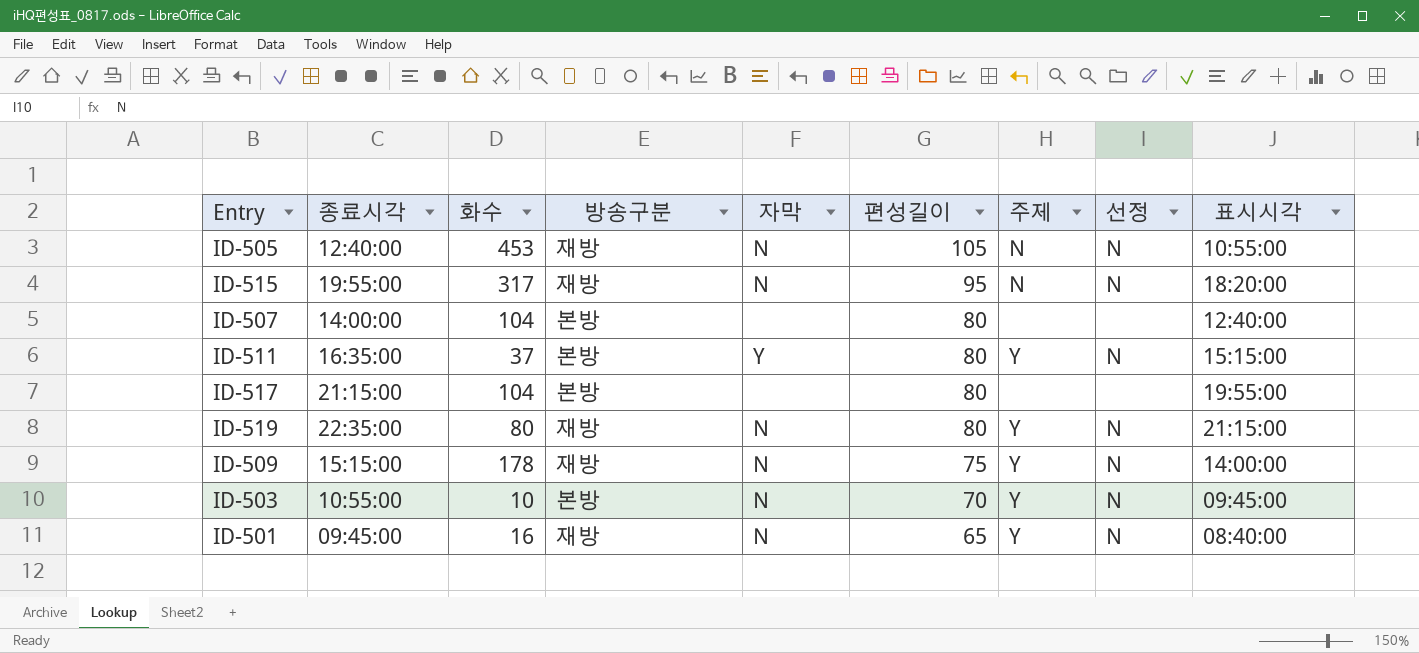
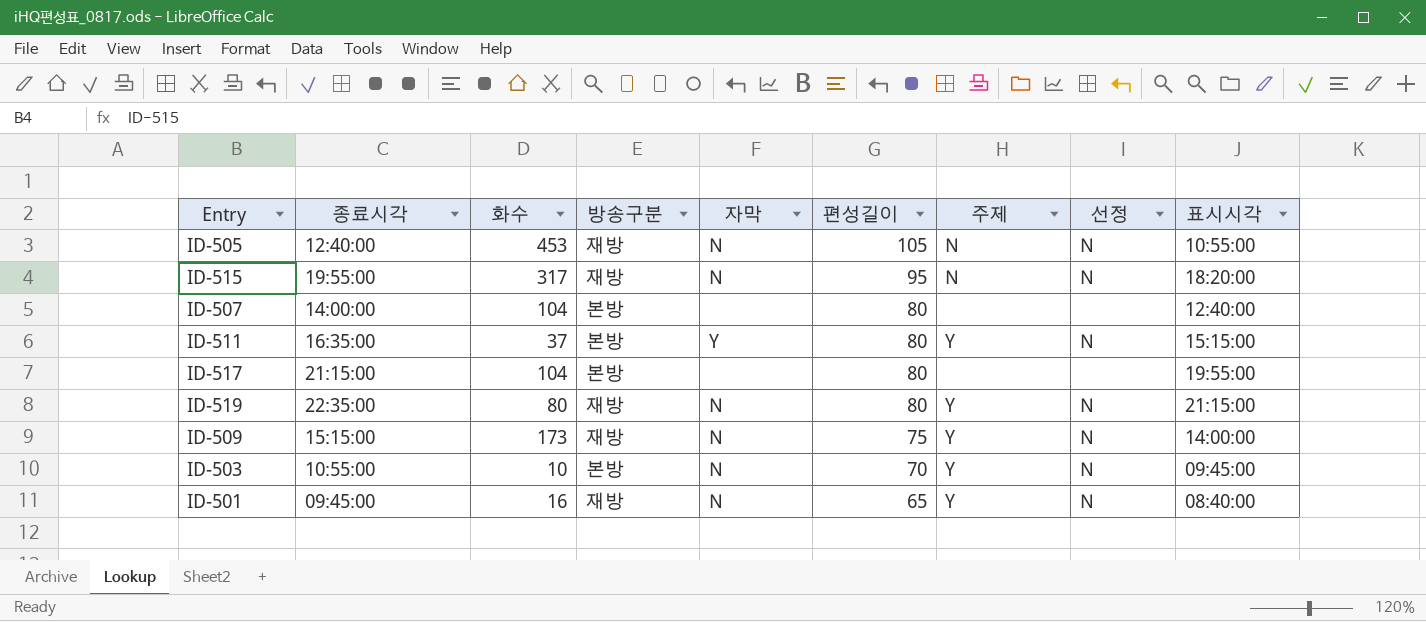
ID-509 | 화수: 178 -> 173

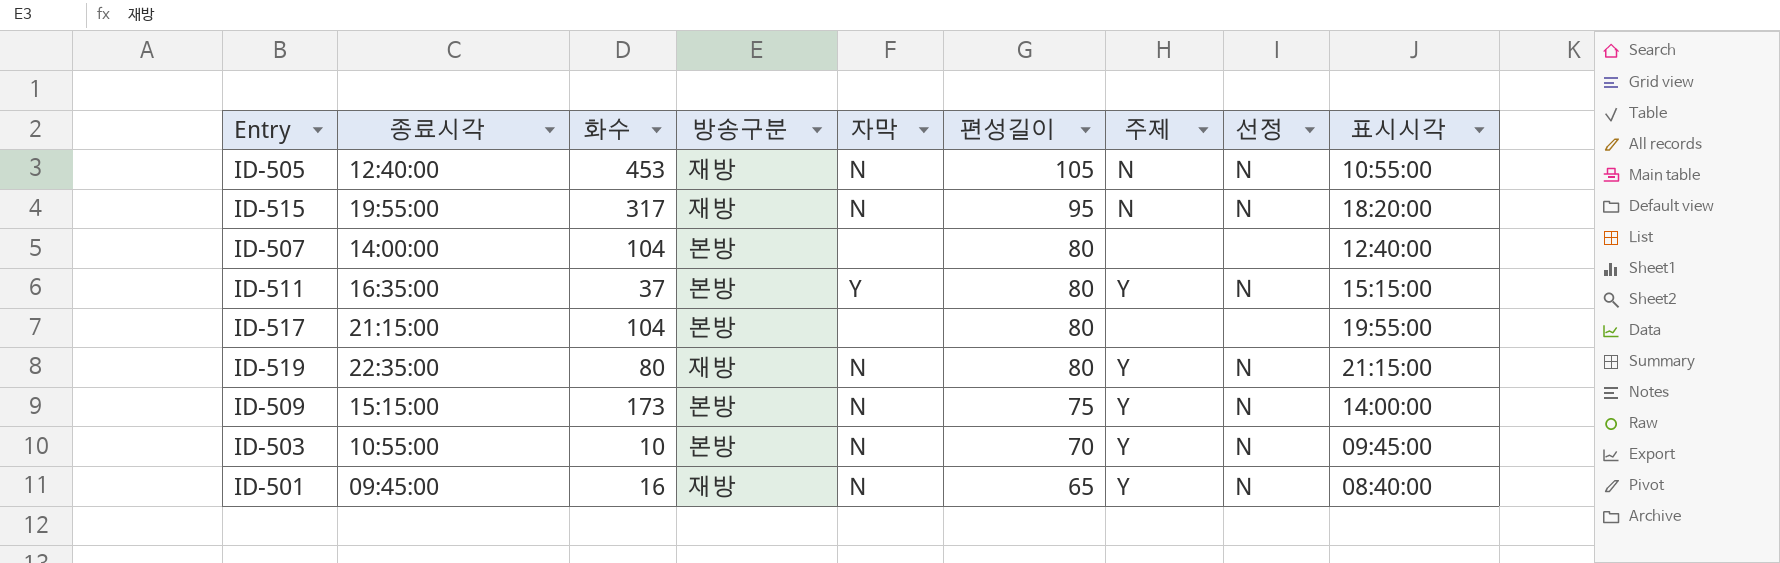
ID-509 | 방송구분: 재방 -> 본방

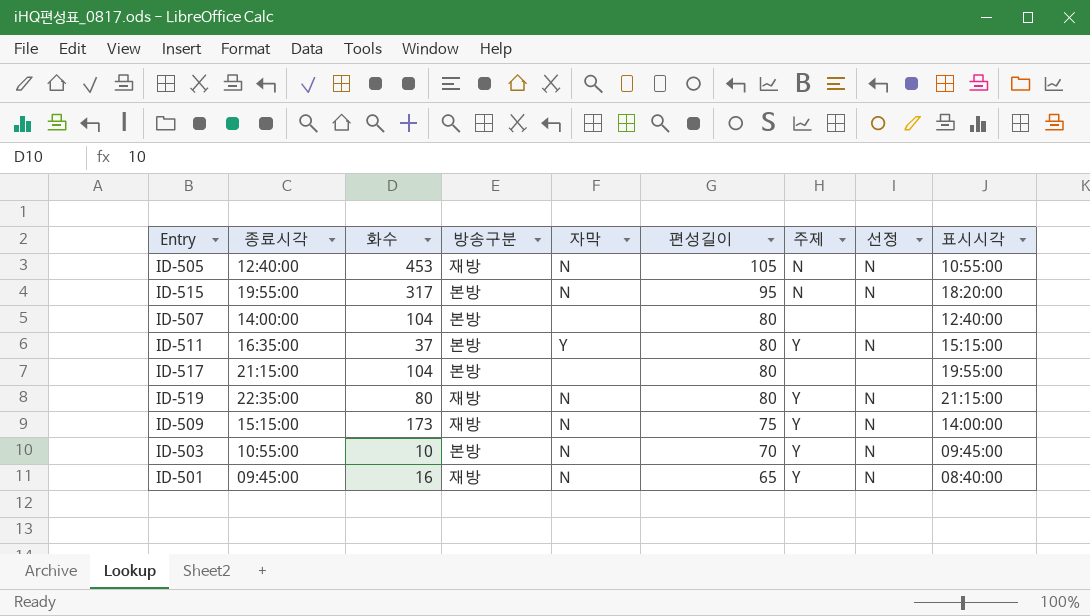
ID-515 | 방송구분: 재방 -> 본방
ID-509 | 방송구분: 본방 -> 재방

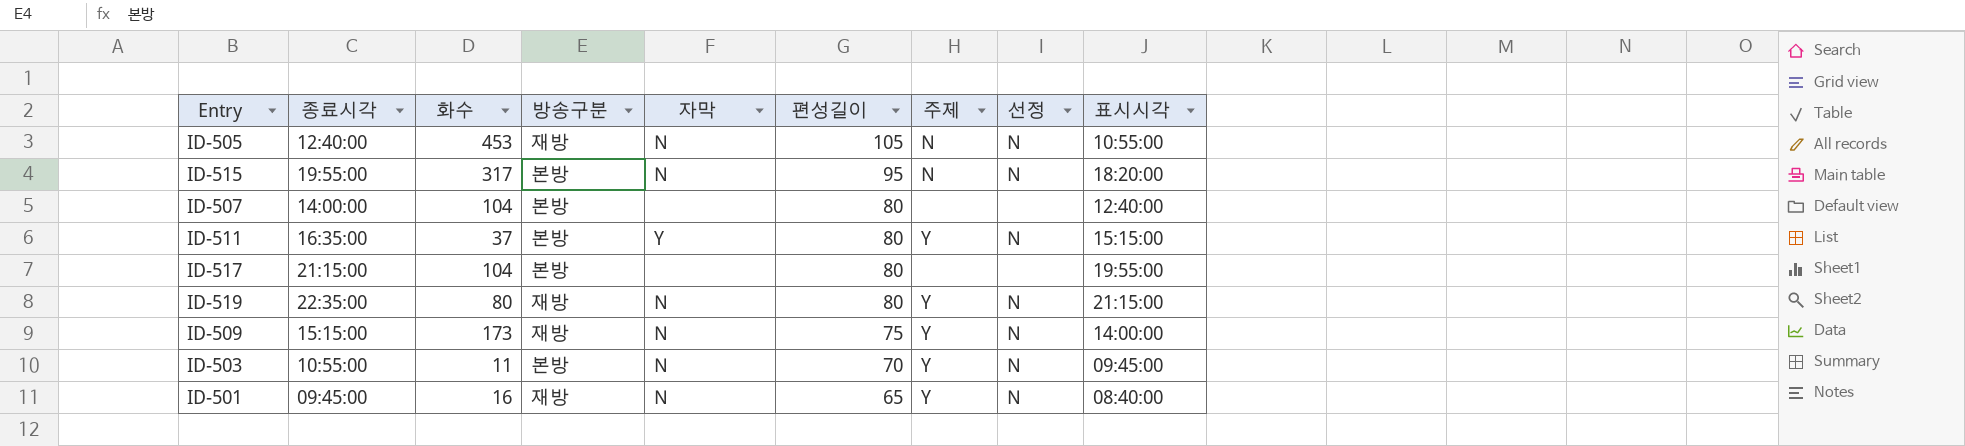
ID-503 | 화수: 10 -> 11

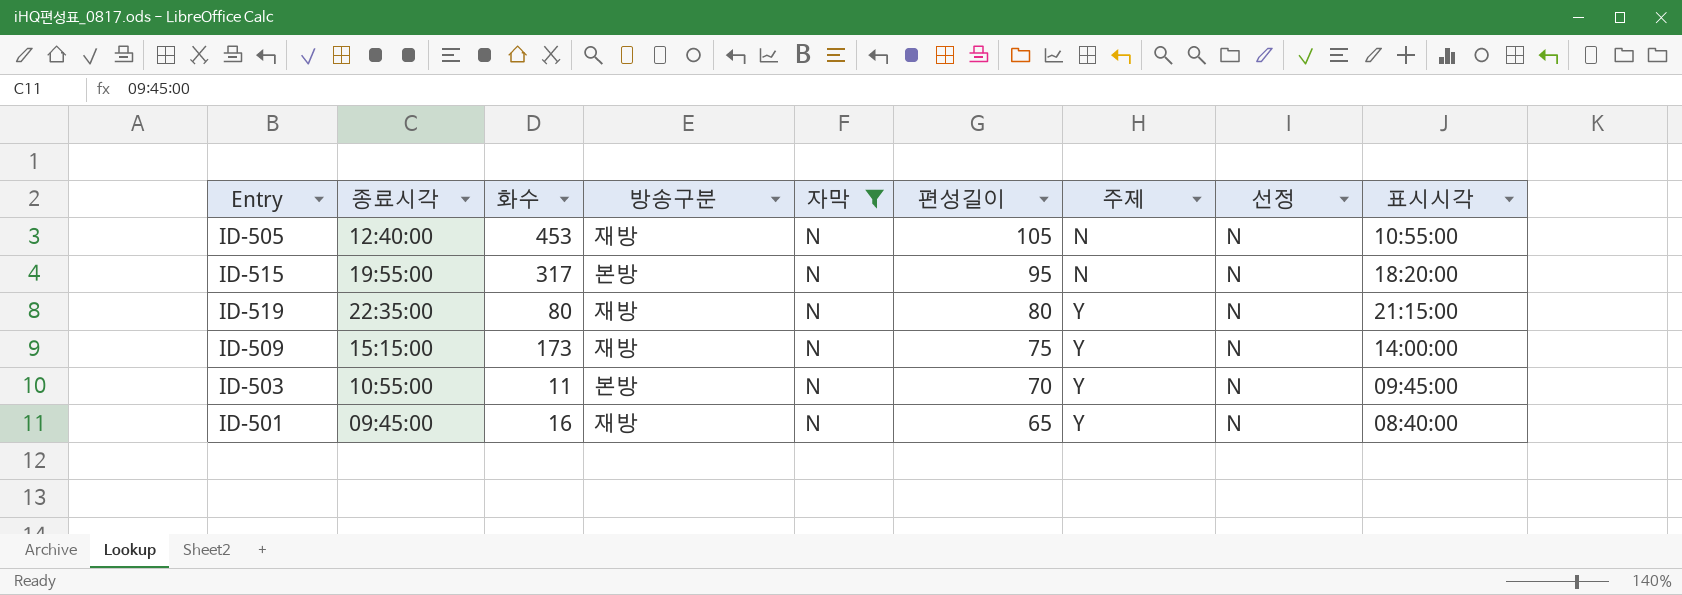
filter: none -> 자막 = N

